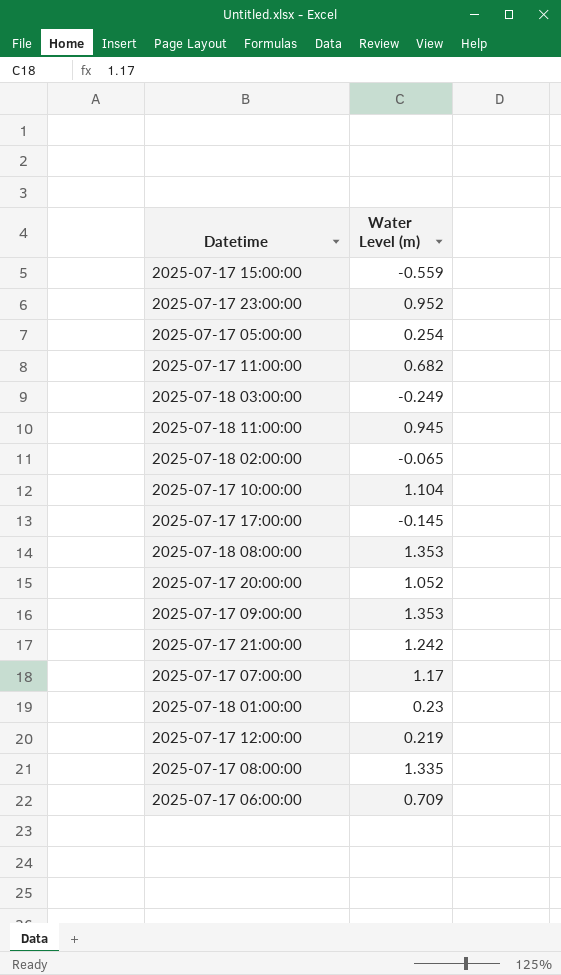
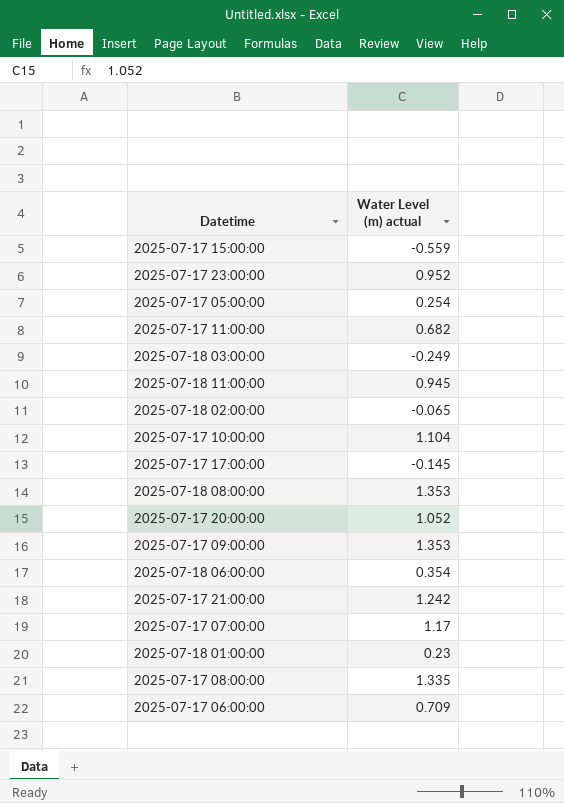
column name: Water Level (m) -> Water Level (m) actual
row 2025-07-17 12:00:00: 0.219 -> none
row 2025-07-18 06:00:00: none -> 0.354

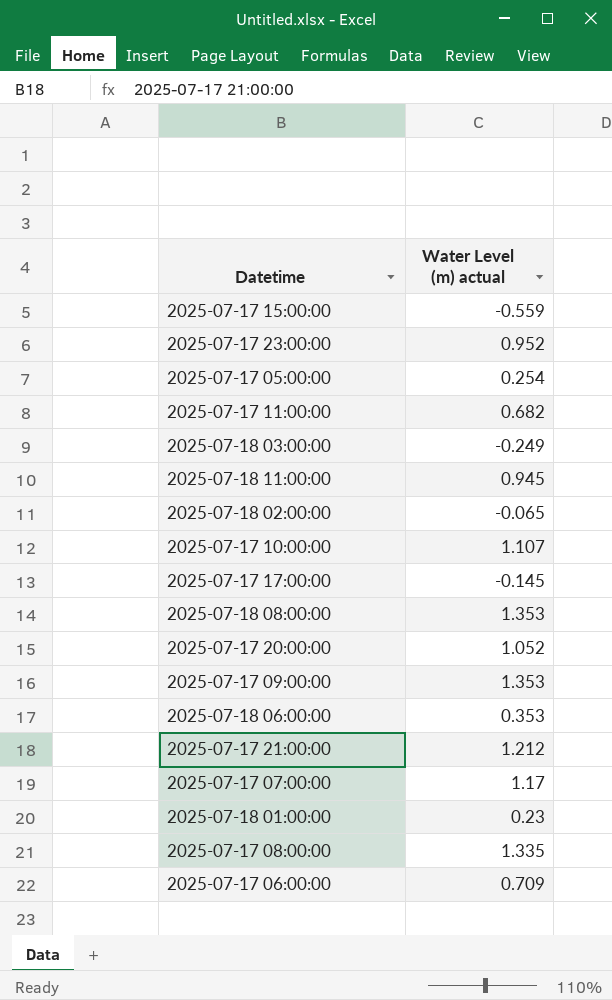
2025-07-17 10:00:00 | Water Level (m) actual: 1.104 -> 1.107
2025-07-18 06:00:00 | Water Level (m) actual: 0.354 -> 0.353
2025-07-17 21:00:00 | Water Level (m) actual: 1.242 -> 1.212

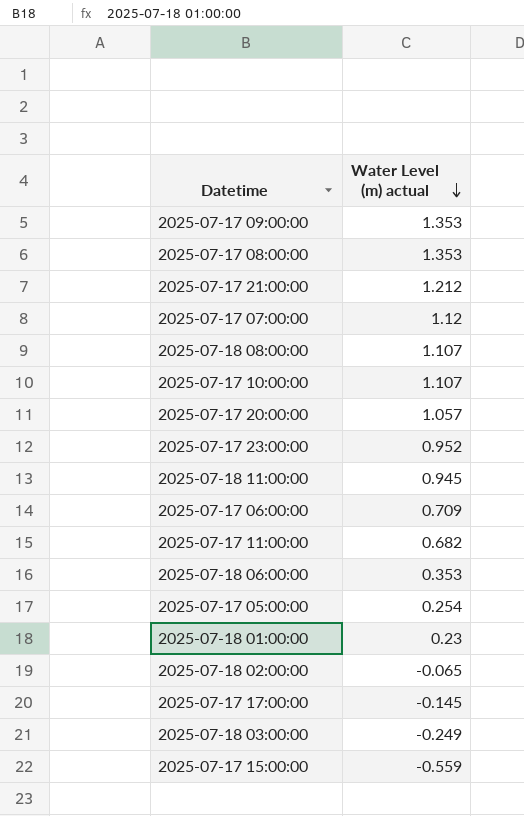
row order: none -> Water Level (m) actual descending
2025-07-17 08:00:00 | Water Level (m) actual: 1.335 -> 1.353
2025-07-17 07:00:00 | Water Level (m) actual: 1.17 -> 1.12
2025-07-18 08:00:00 | Water Level (m) actual: 1.353 -> 1.107
2025-07-17 20:00:00 | Water Level (m) actual: 1.052 -> 1.057

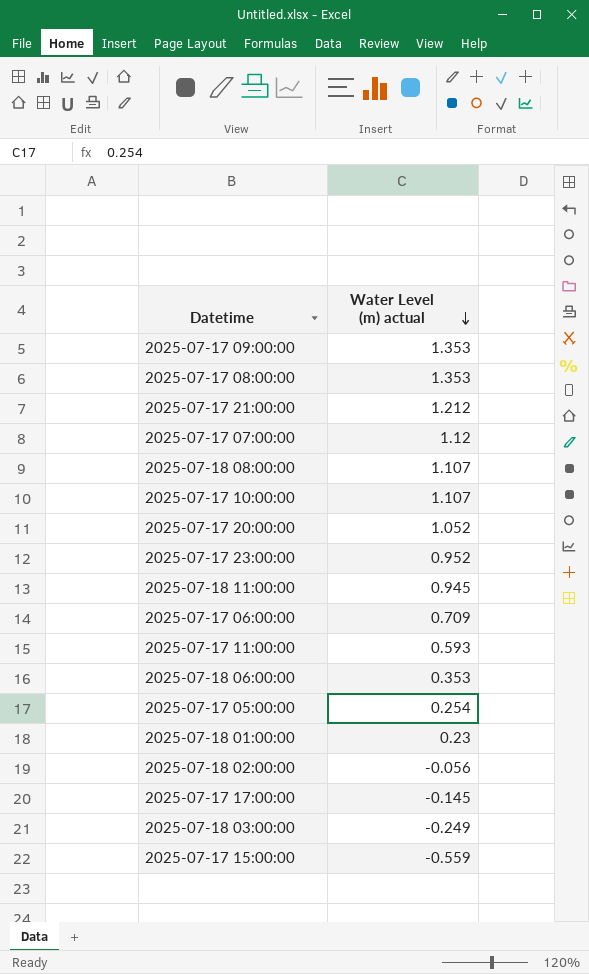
2025-07-17 20:00:00 | Water Level (m) actual: 1.057 -> 1.052
2025-07-17 11:00:00 | Water Level (m) actual: 0.682 -> 0.593
2025-07-18 02:00:00 | Water Level (m) actual: -0.065 -> -0.056

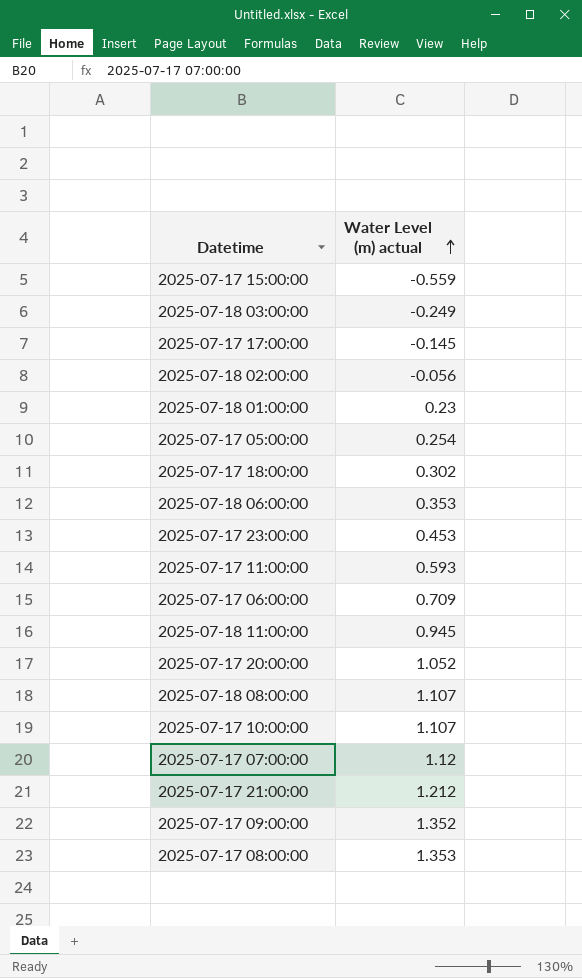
row order: Water Level (m) actual descending -> Water Level (m) actual ascending
row 2025-07-17 18:00:00: none -> 0.302
2025-07-17 23:00:00 | Water Level (m) actual: 0.952 -> 0.453
2025-07-17 09:00:00 | Water Level (m) actual: 1.353 -> 1.352

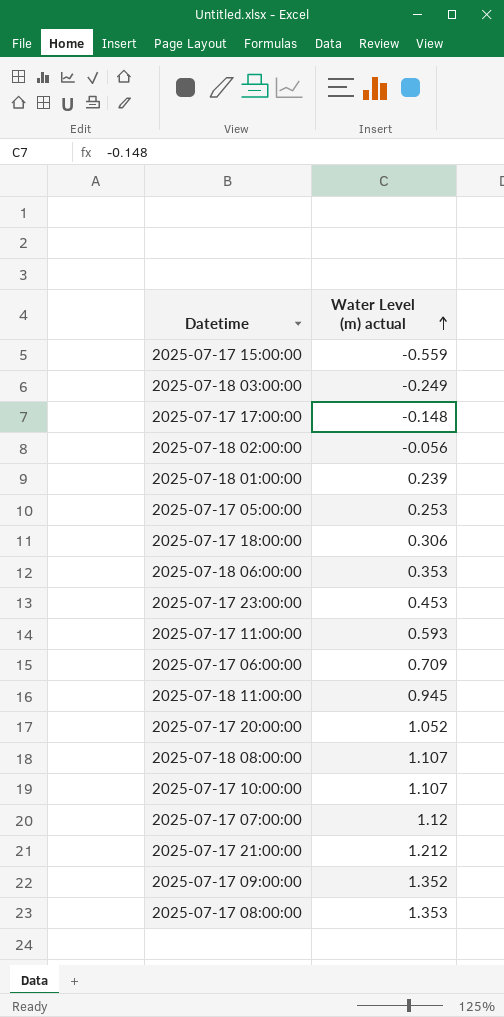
2025-07-17 17:00:00 | Water Level (m) actual: -0.145 -> -0.148
2025-07-18 01:00:00 | Water Level (m) actual: 0.23 -> 0.239
2025-07-17 05:00:00 | Water Level (m) actual: 0.254 -> 0.253
2025-07-17 18:00:00 | Water Level (m) actual: 0.302 -> 0.306

